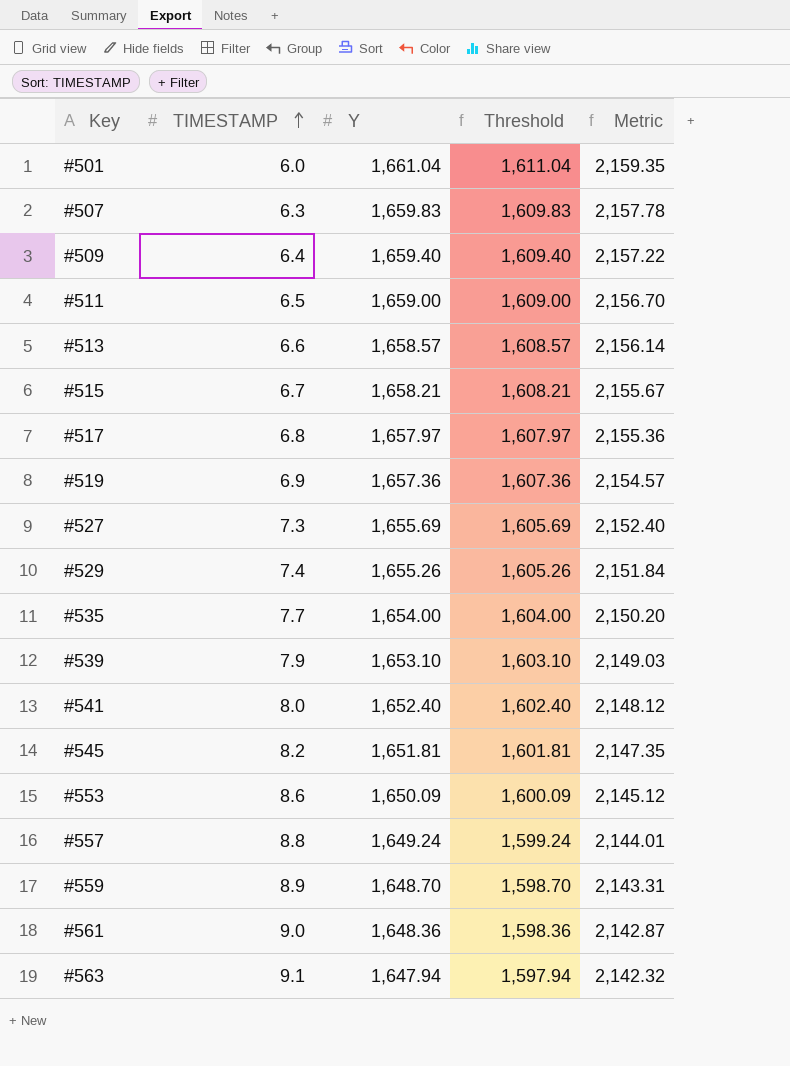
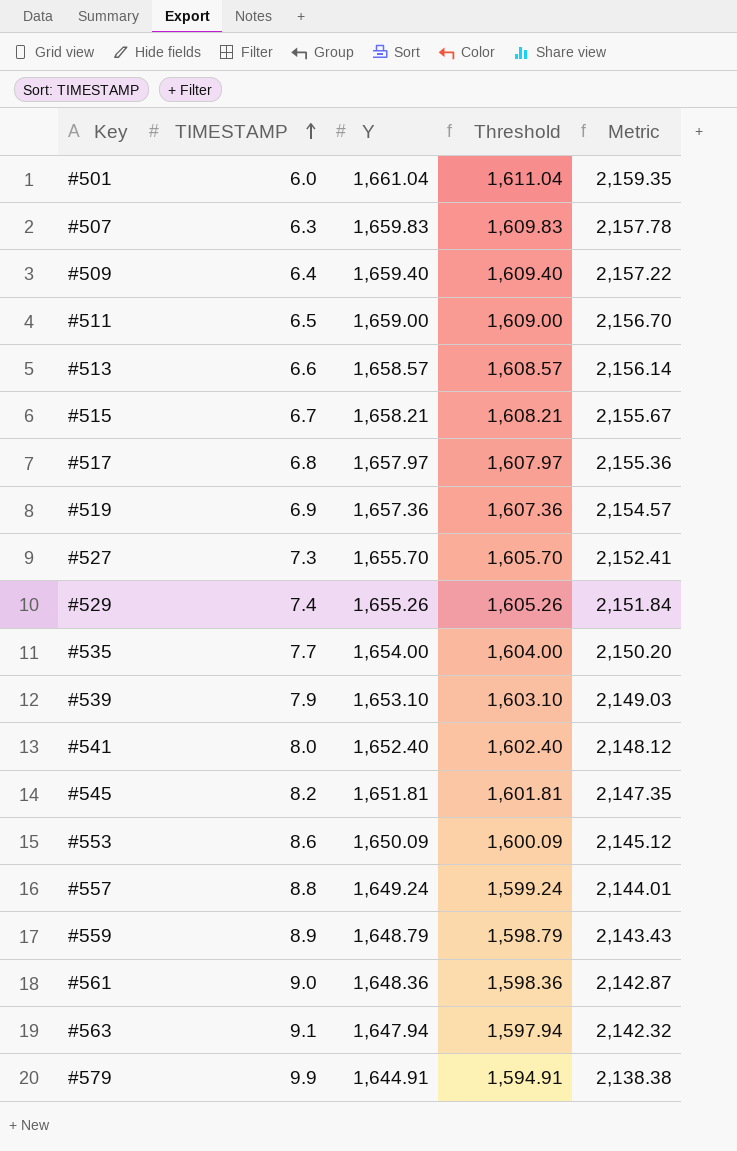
#527 | Y: 1,655.69 -> 1,655.70
#527 | Threshold: 1,605.69 -> 1,605.70
#527 | Metric: 2,152.40 -> 2,152.41
#559 | Y: 1,648.70 -> 1,648.79
#559 | Threshold: 1,598.70 -> 1,598.79
#559 | Metric: 2,143.31 -> 2,143.43
row #579: none -> 9.9 | 1,644.91 | 1,594.91 | 2,138.38

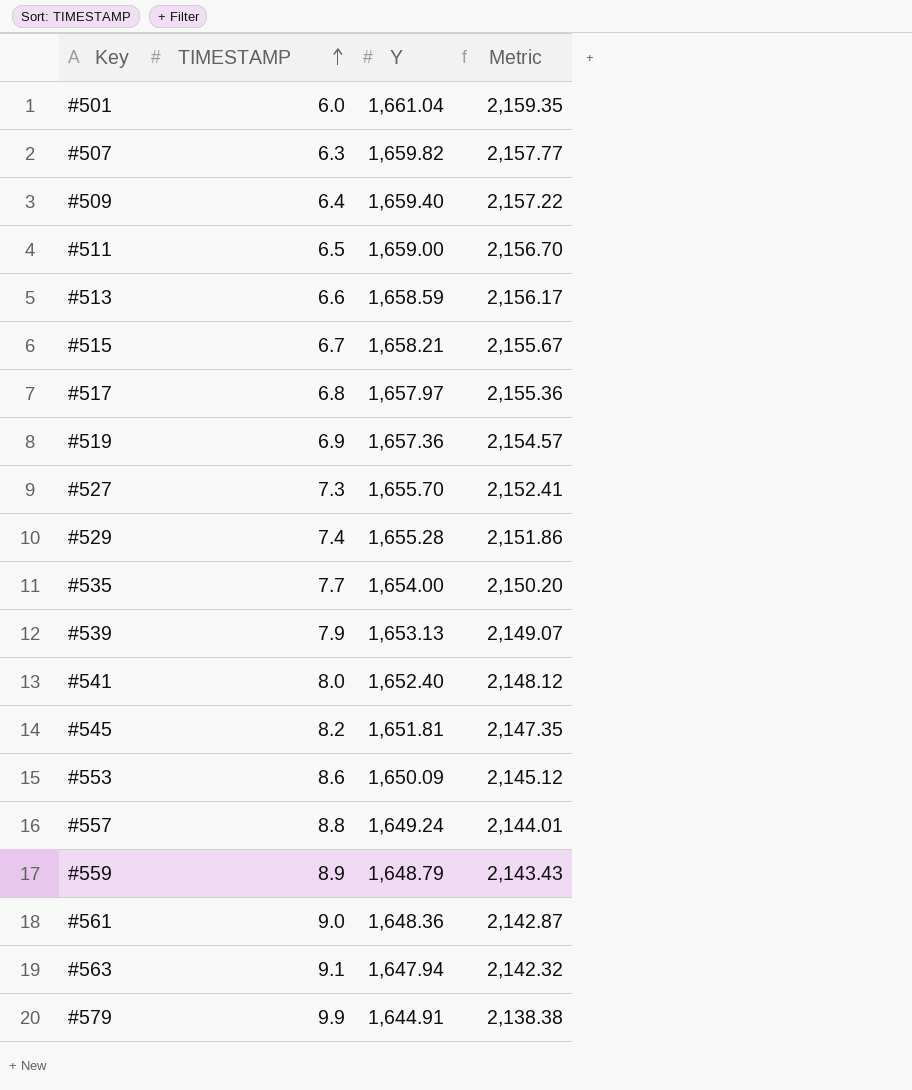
column Threshold | formula: [Y] - 50 -> none
#507 | Y: 1,659.83 -> 1,659.82
#507 | Metric: 2,157.78 -> 2,157.77
#513 | Y: 1,658.57 -> 1,658.59
#513 | Metric: 2,156.14 -> 2,156.17
#529 | Y: 1,655.26 -> 1,655.28
#529 | Metric: 2,151.84 -> 2,151.86
#539 | Y: 1,653.10 -> 1,653.13
#539 | Metric: 2,149.03 -> 2,149.07

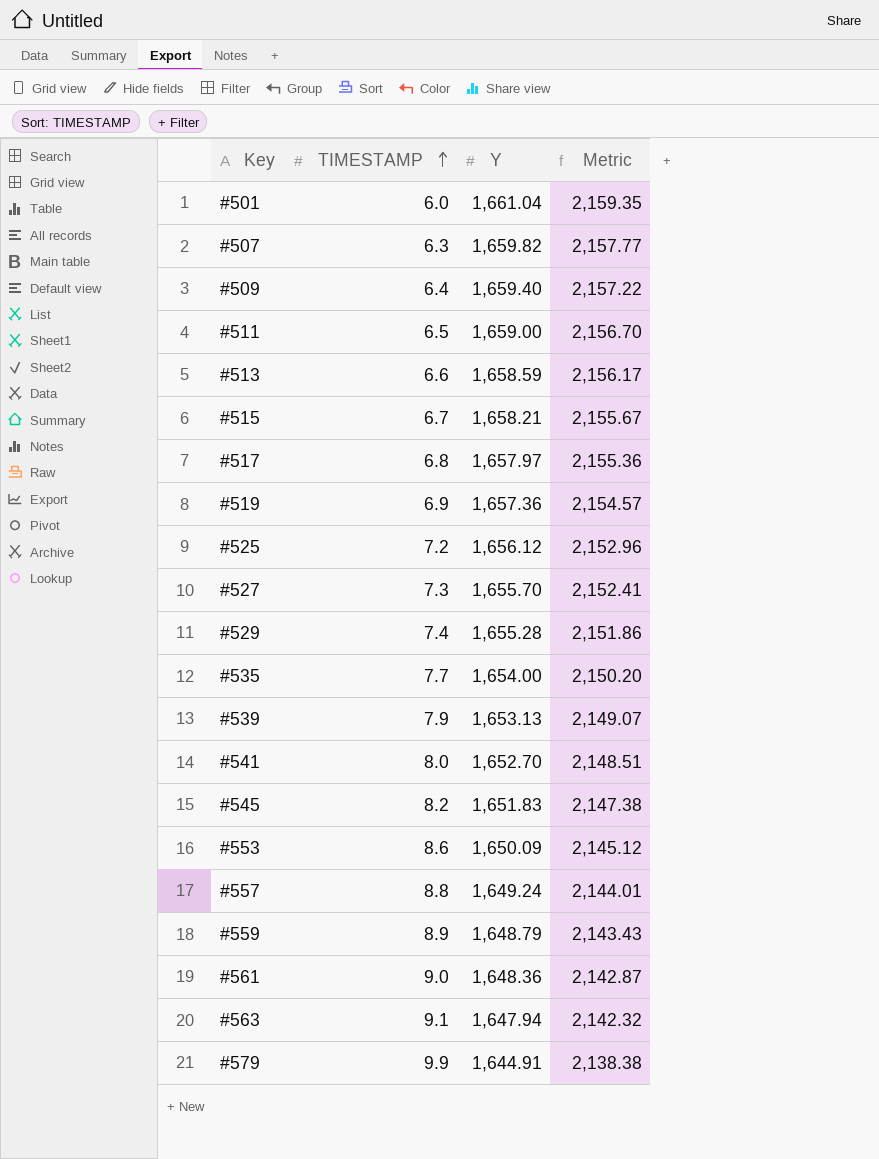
row #525: none -> 7.2 | 1,656.12 | 2,152.96
#541 | Y: 1,652.40 -> 1,652.70
#541 | Metric: 2,148.12 -> 2,148.51
#545 | Y: 1,651.81 -> 1,651.83
#545 | Metric: 2,147.35 -> 2,147.38

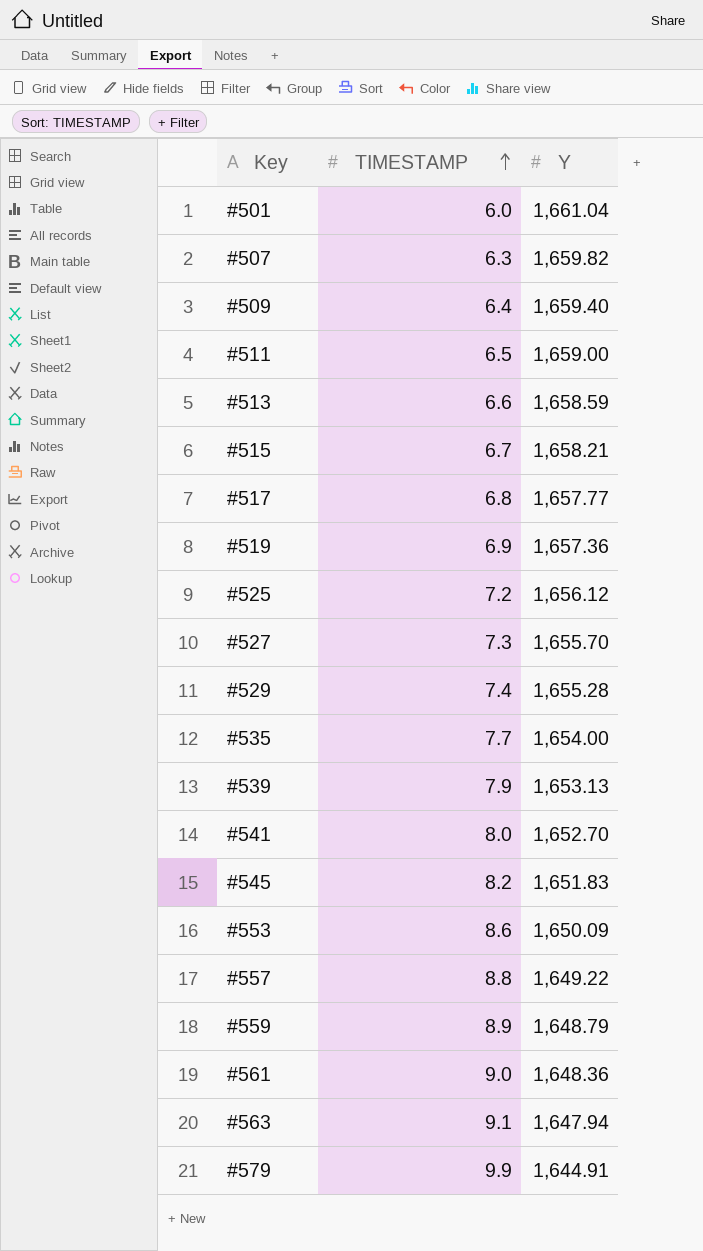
column Metric | formula: [Y] * 1.3 -> none
#517 | Y: 1,657.97 -> 1,657.77
#557 | Y: 1,649.24 -> 1,649.22

